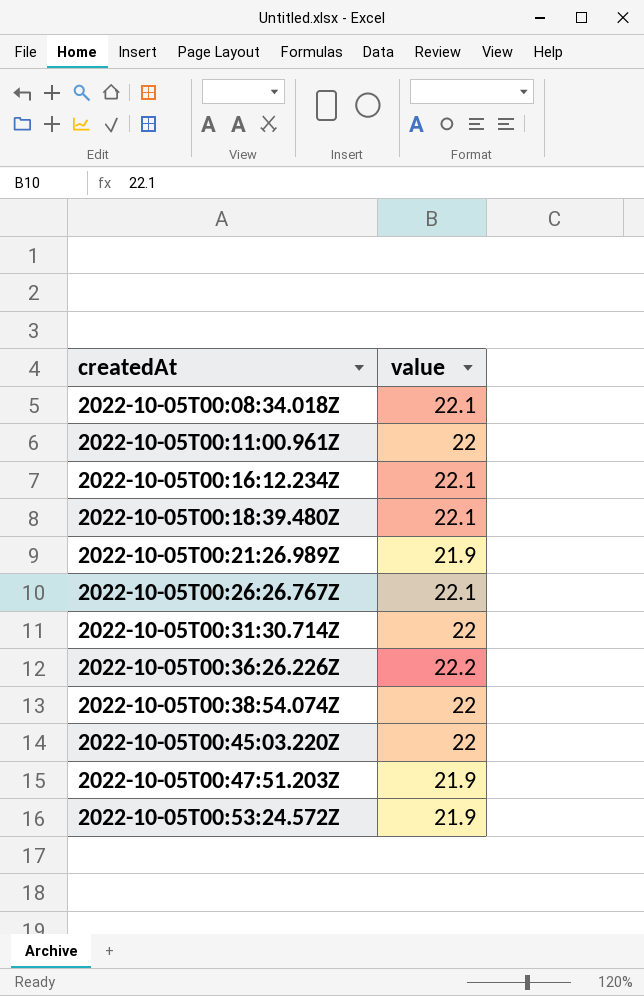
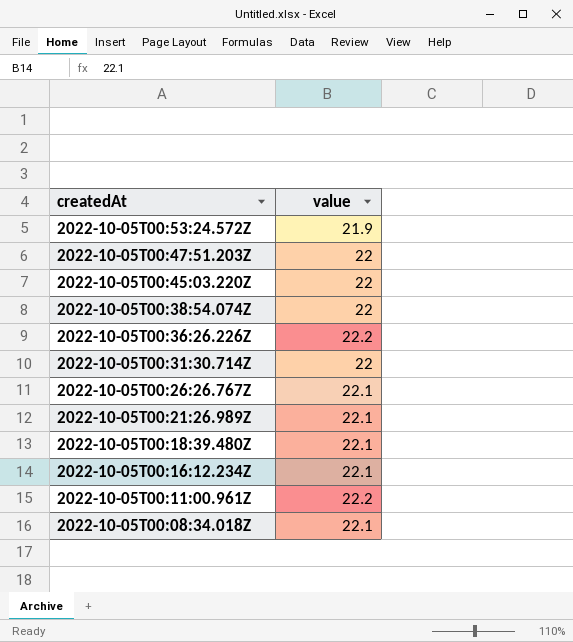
row order: createdAt ascending -> createdAt descending
2022-10-05T00:47:51.203Z | value: 21.9 -> 22
2022-10-05T00:21:26.989Z | value: 21.9 -> 22.1
2022-10-05T00:11:00.961Z | value: 22 -> 22.2

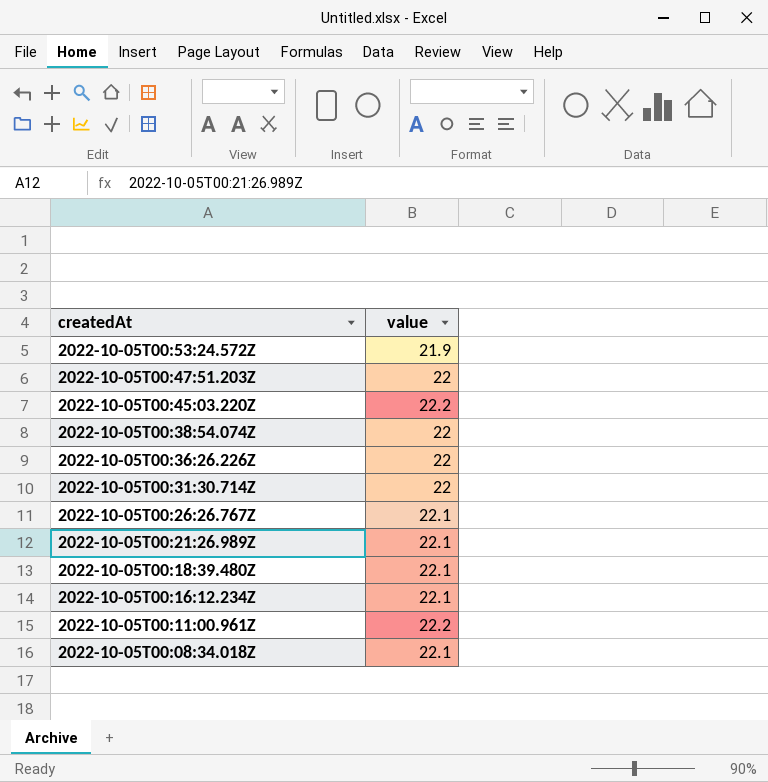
2022-10-05T00:45:03.220Z | value: 22 -> 22.2
2022-10-05T00:36:26.226Z | value: 22.2 -> 22

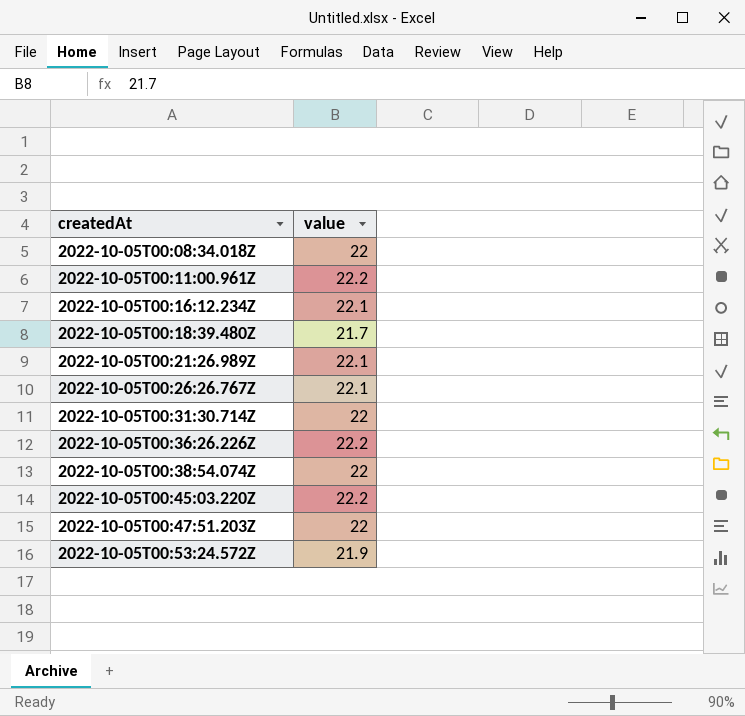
row order: createdAt descending -> createdAt ascending
2022-10-05T00:08:34.018Z | value: 22.1 -> 22
2022-10-05T00:18:39.480Z | value: 22.1 -> 21.7
2022-10-05T00:36:26.226Z | value: 22 -> 22.2

